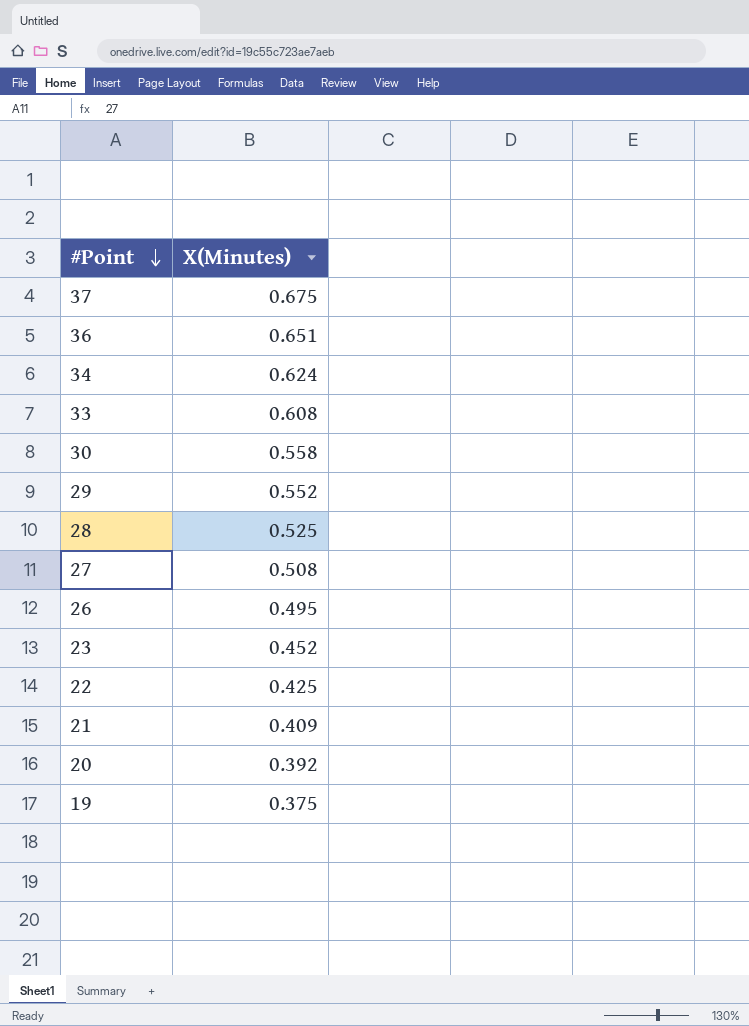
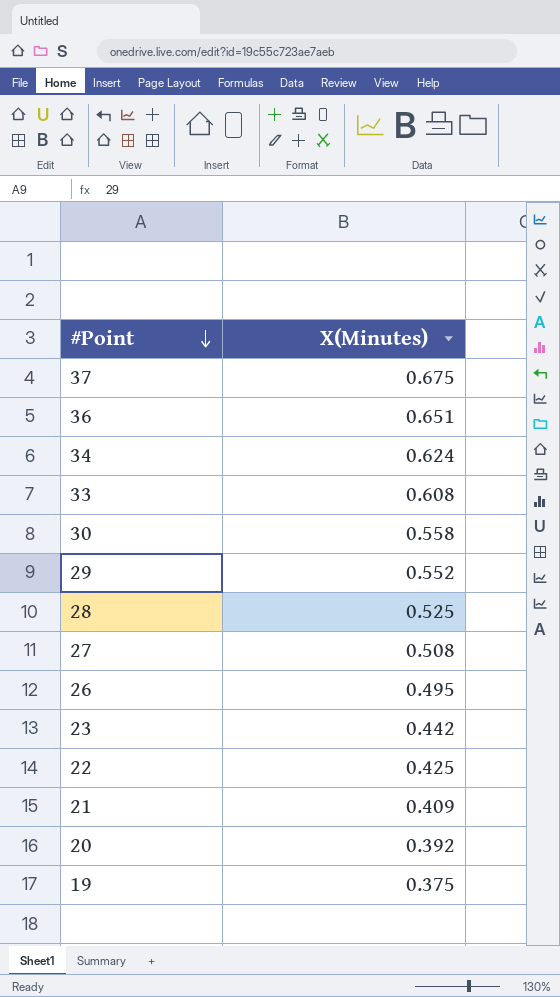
23 | X(Minutes): 0.452 -> 0.442

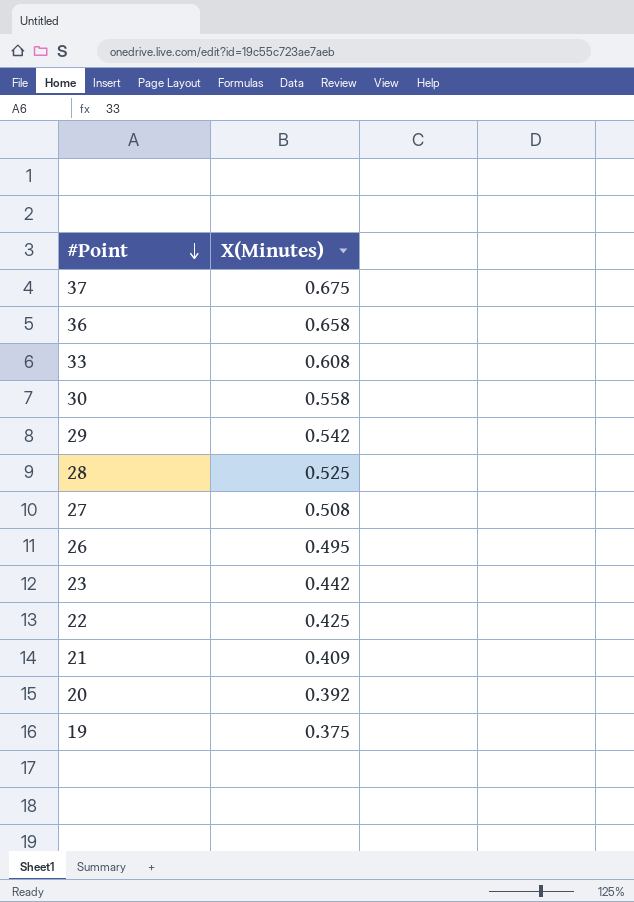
row 34: 0.624 -> none
36 | X(Minutes): 0.651 -> 0.658
29 | X(Minutes): 0.552 -> 0.542

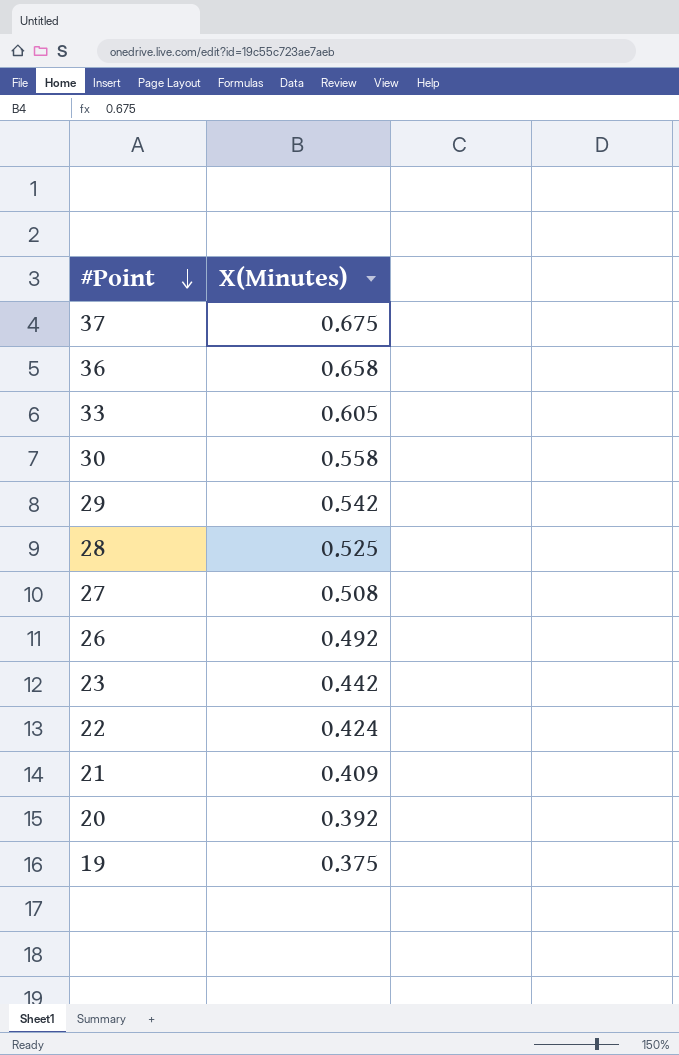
33 | X(Minutes): 0.608 -> 0.605
26 | X(Minutes): 0.495 -> 0.492
22 | X(Minutes): 0.425 -> 0.424

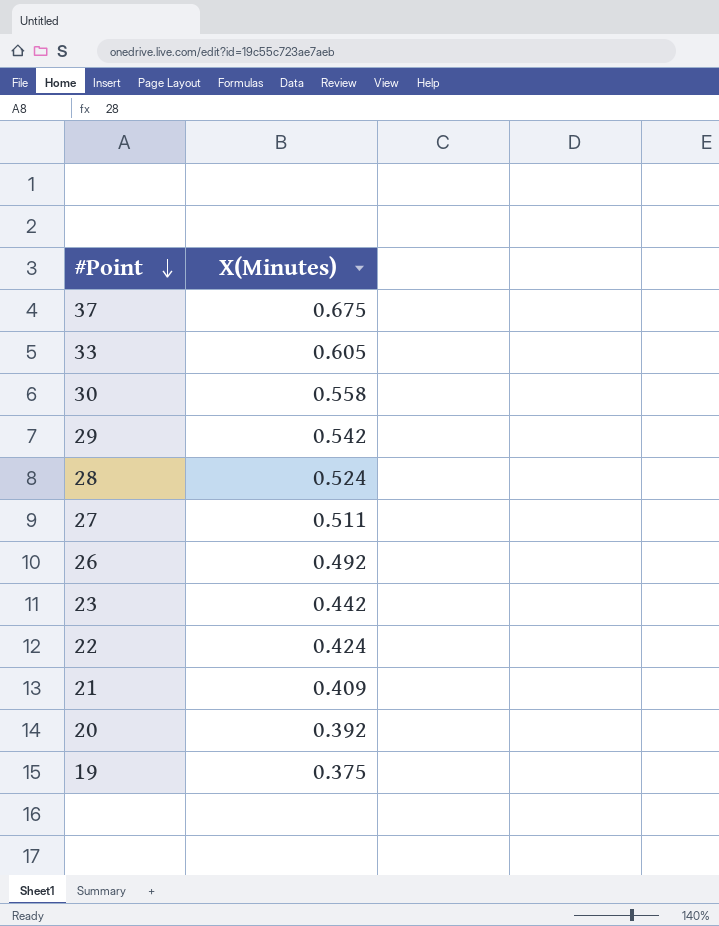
row 36: 0.658 -> none
28 | X(Minutes): 0.525 -> 0.524
27 | X(Minutes): 0.508 -> 0.511

